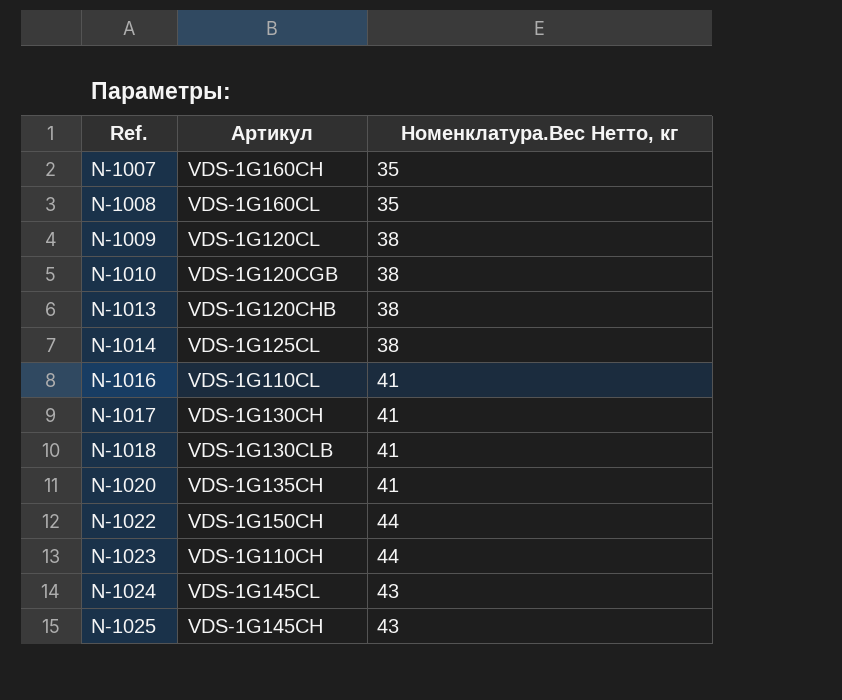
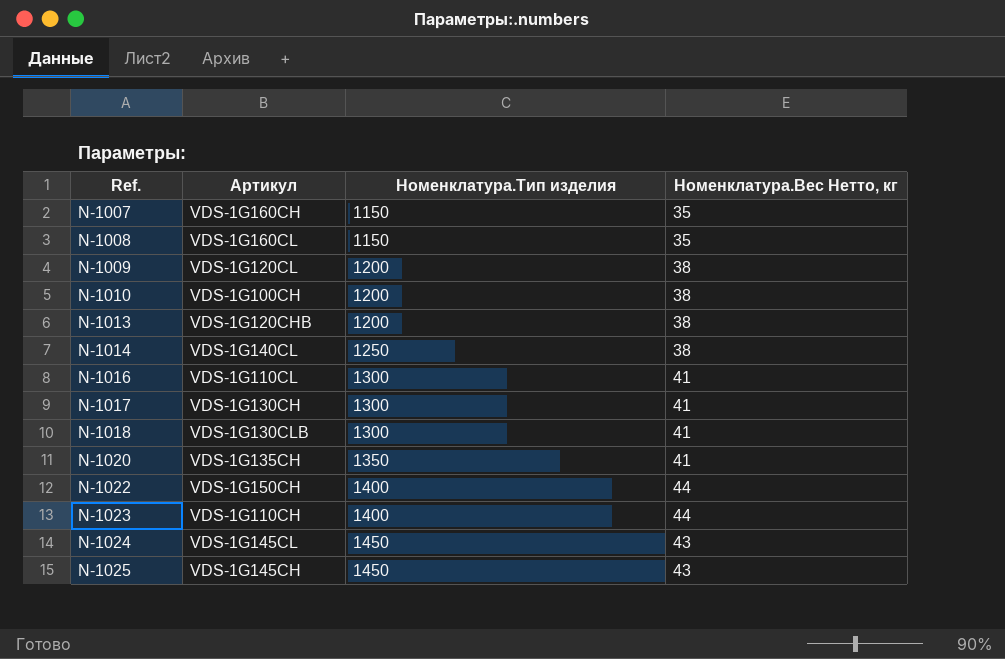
column Номенклатура.Тип изделия | position: none -> 3
N-1010 | Артикул: VDS-1G120CGB -> VDS-1G100CH
N-1014 | Артикул: VDS-1G125CL -> VDS-1G140CL

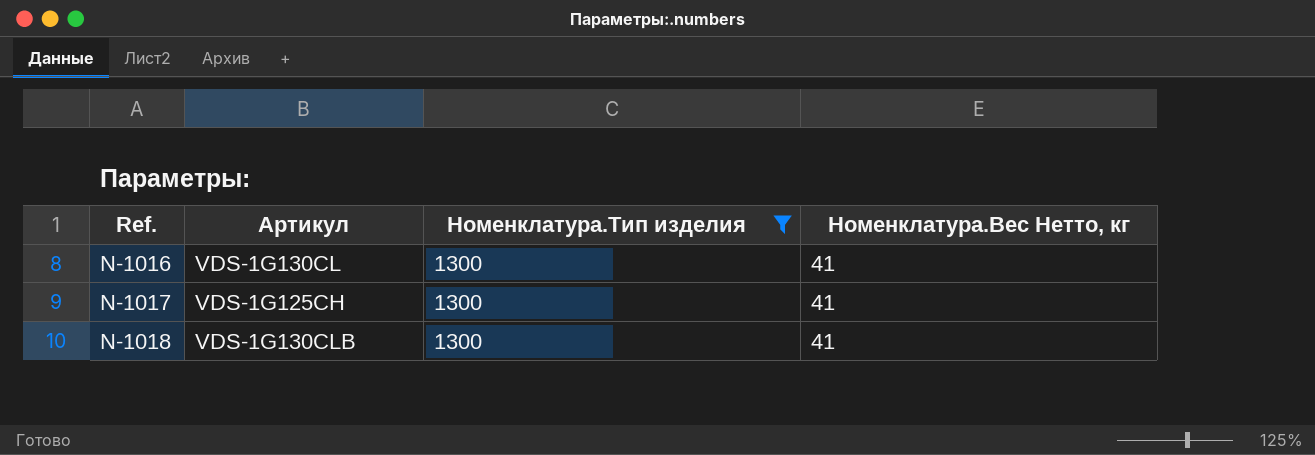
filter: none -> Номенклатура.Тип изделия = 1300
N-1016 | Артикул: VDS-1G110CL -> VDS-1G130CL
N-1017 | Артикул: VDS-1G130CH -> VDS-1G125CH

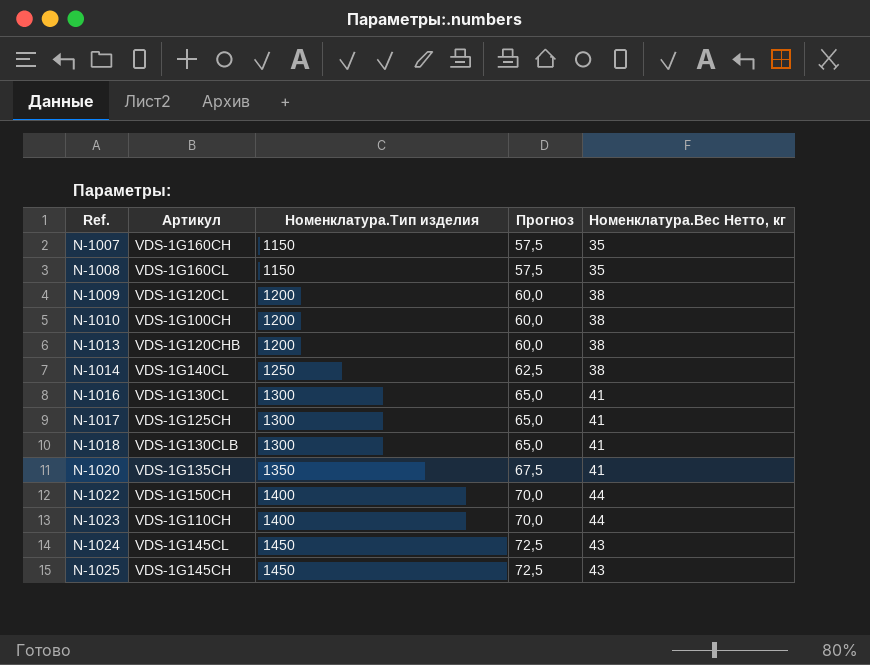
filter: Номенклатура.Тип изделия = 1300 -> none
column Прогноз | formula: none -> [Номенклатура.Тип изделия] * 0,05

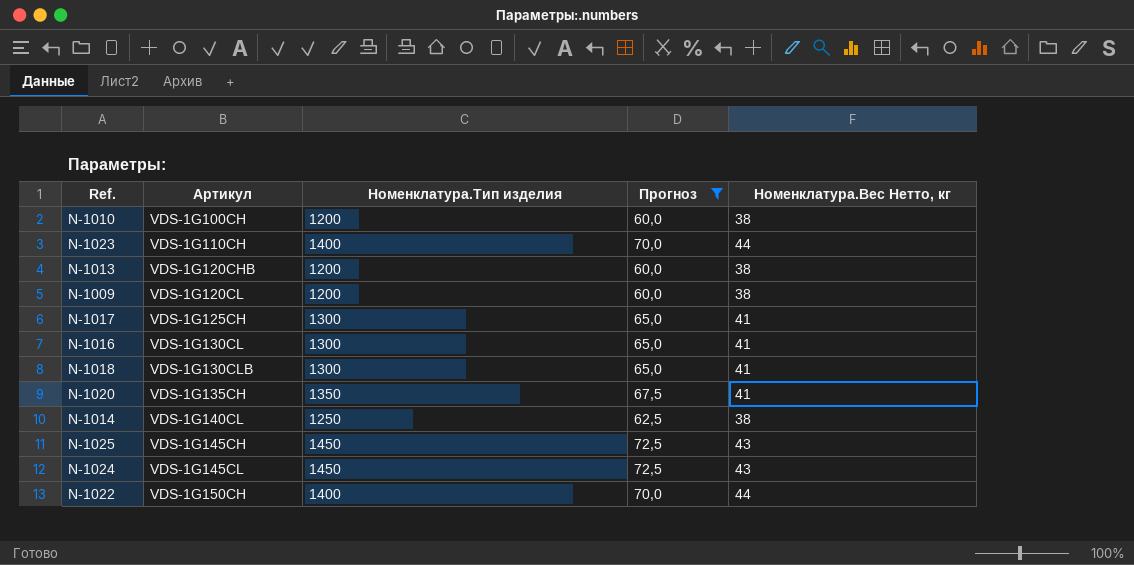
filter: none -> Прогноз != 57,5
row order: Ref. ascending -> Артикул ascending

